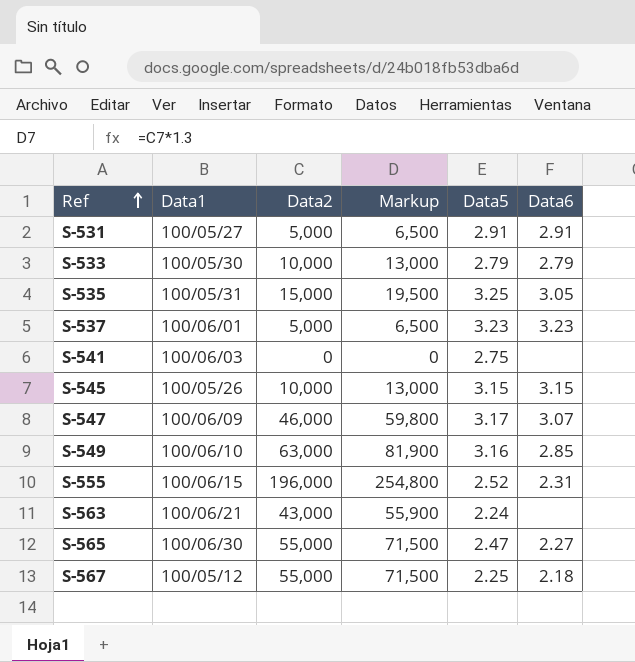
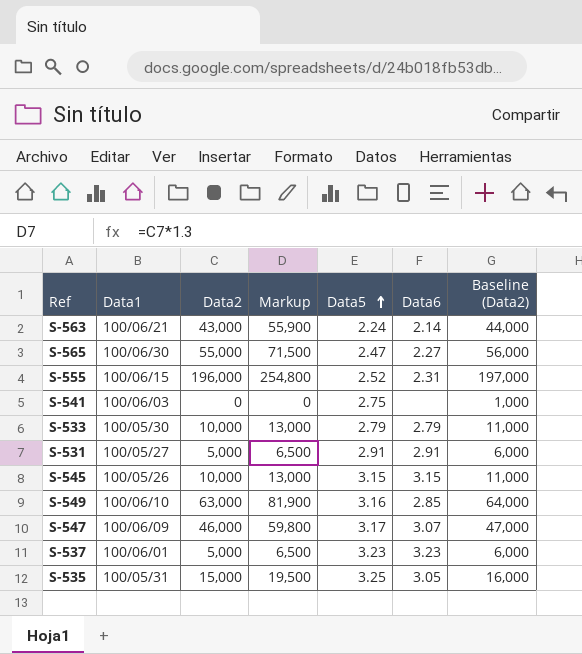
row order: Ref ascending -> Data5 ascending
column Baseline (Data2) | formula: none -> [Data2] + 1000
row S-567: 100/05/12 | 55,000 | 71,500 | 2.25 | 2.18 -> none
S-563 | Data6: none -> 2.14

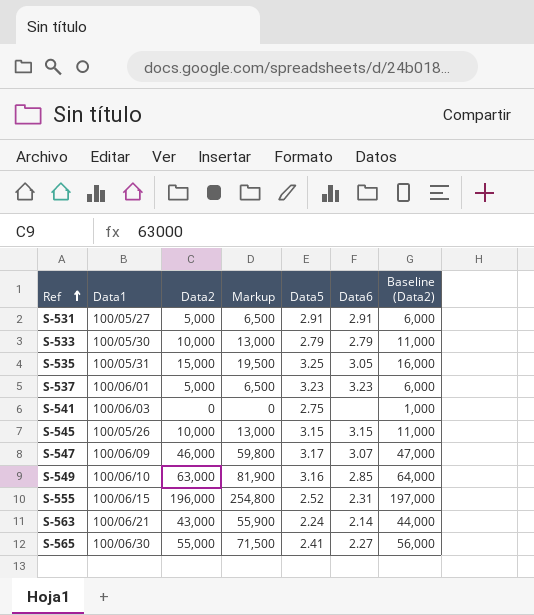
row order: Data5 ascending -> Ref ascending
S-565 | Data5: 2.47 -> 2.41

